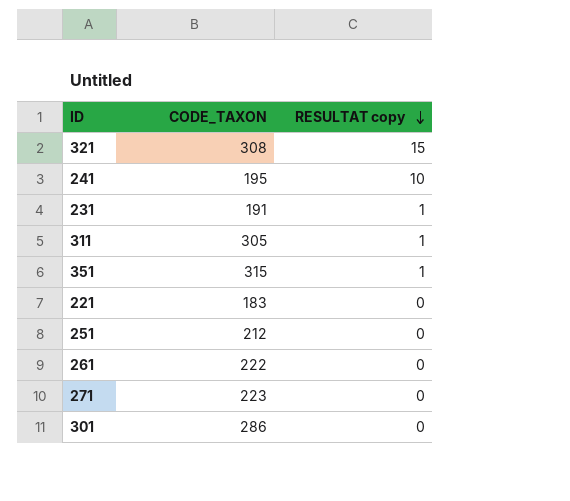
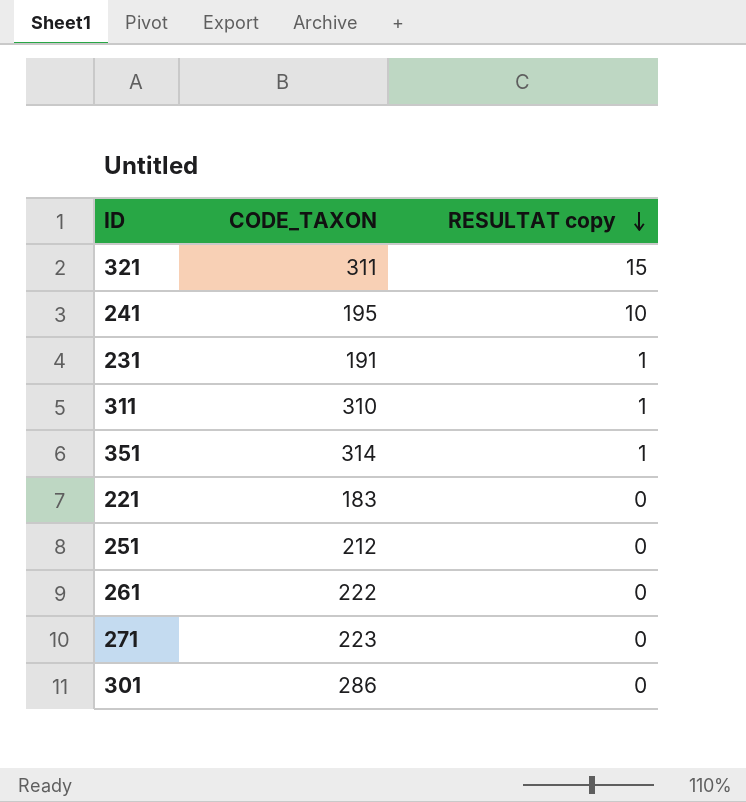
321 | CODE_TAXON: 308 -> 311
311 | CODE_TAXON: 305 -> 310
351 | CODE_TAXON: 315 -> 314

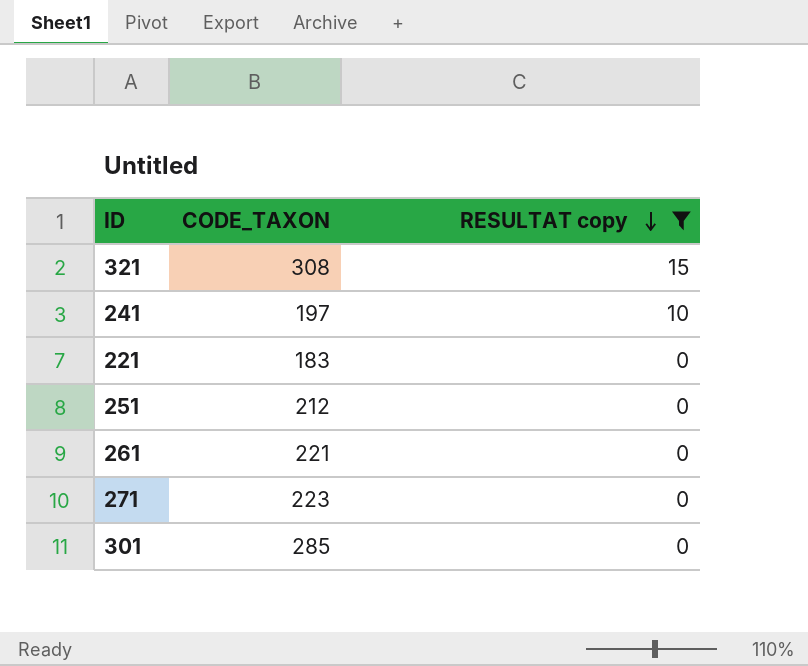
filter: none -> RESULTAT copy != 1
321 | CODE_TAXON: 311 -> 308
241 | CODE_TAXON: 195 -> 197
261 | CODE_TAXON: 222 -> 221
301 | CODE_TAXON: 286 -> 285

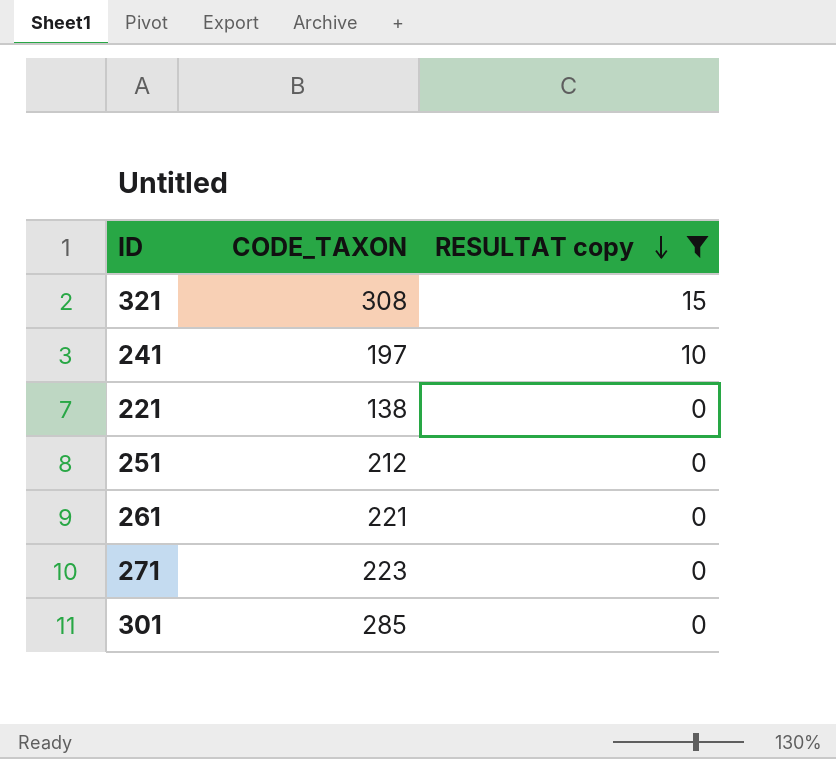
221 | CODE_TAXON: 183 -> 138

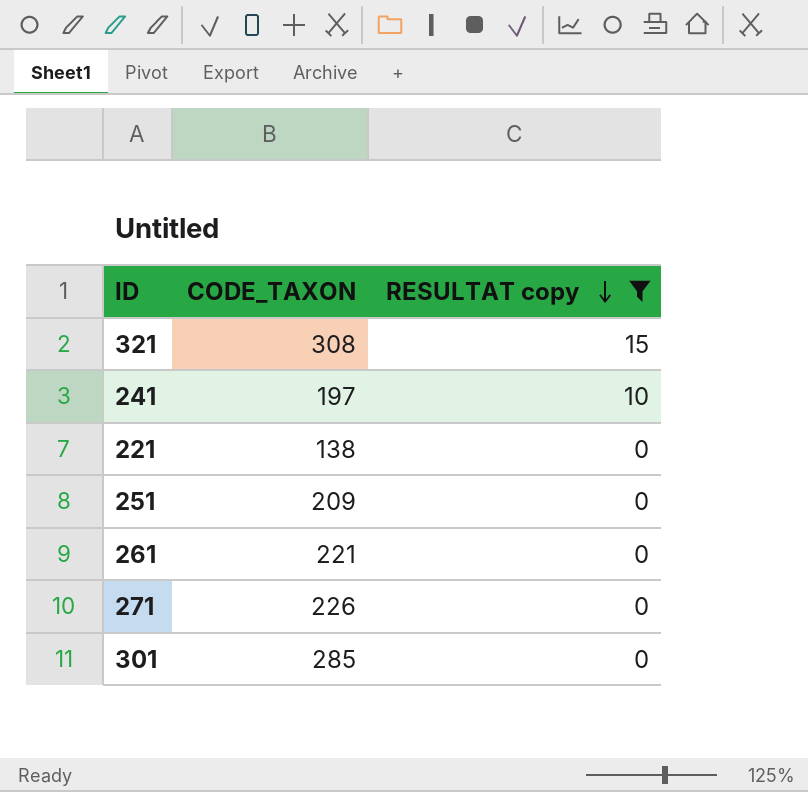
251 | CODE_TAXON: 212 -> 209
271 | CODE_TAXON: 223 -> 226

